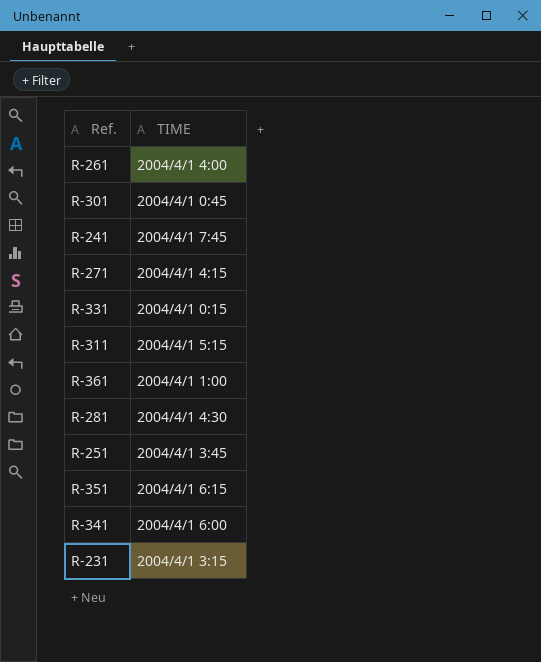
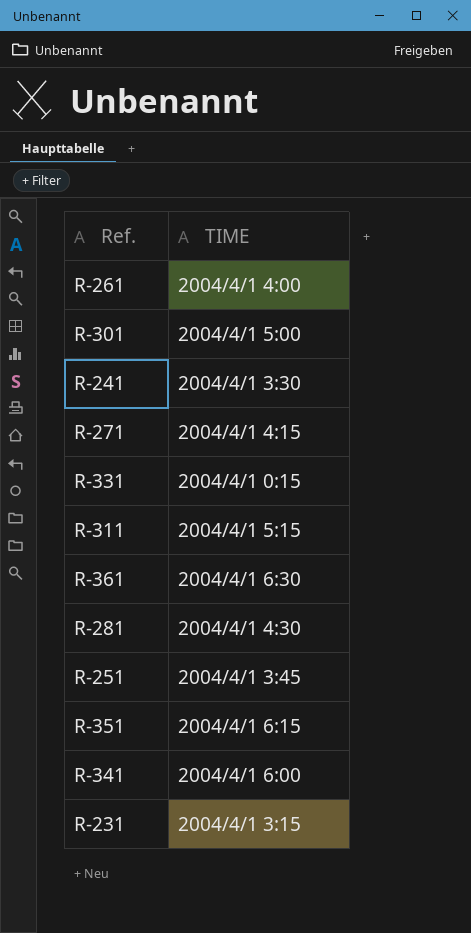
R-301 | TIME: 2004/4/1 0:45 -> 2004/4/1 5:00
R-241 | TIME: 2004/4/1 7:45 -> 2004/4/1 3:30
R-361 | TIME: 2004/4/1 1:00 -> 2004/4/1 6:30

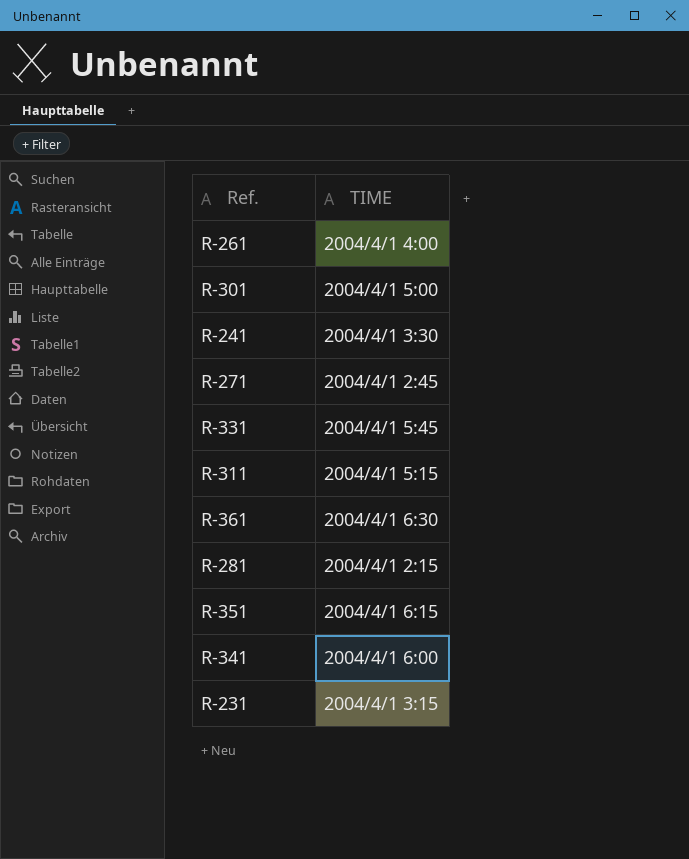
row R-251: 2004/4/1 3:45 -> none
R-271 | TIME: 2004/4/1 4:15 -> 2004/4/1 2:45
R-331 | TIME: 2004/4/1 0:15 -> 2004/4/1 5:45
R-281 | TIME: 2004/4/1 4:30 -> 2004/4/1 2:15

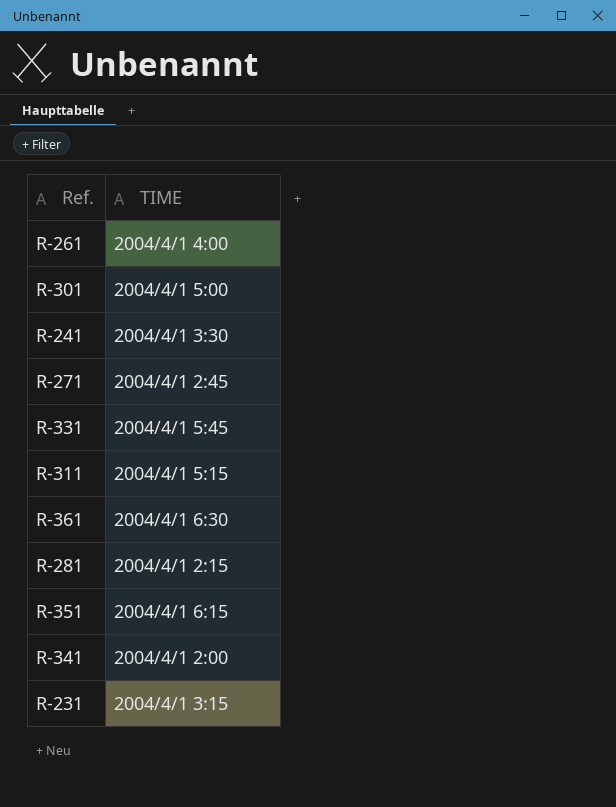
R-341 | TIME: 2004/4/1 6:00 -> 2004/4/1 2:00

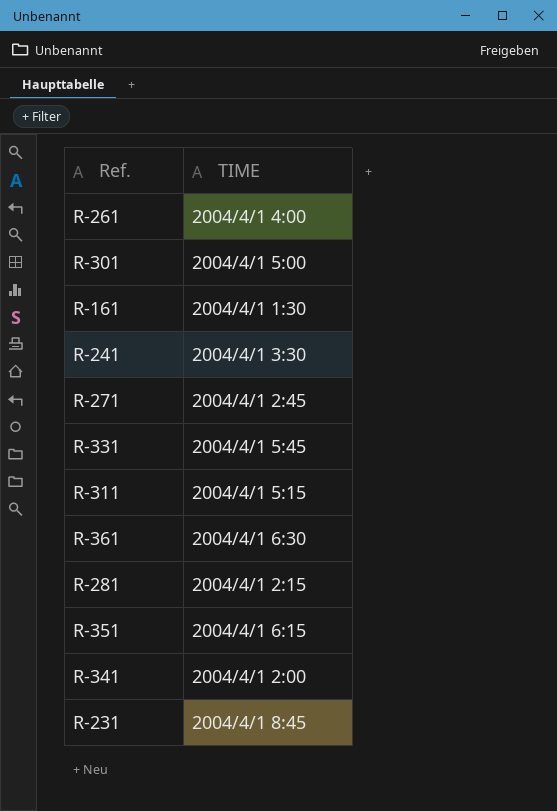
row R-161: none -> 2004/4/1 1:30
R-231 | TIME: 2004/4/1 3:15 -> 2004/4/1 8:45

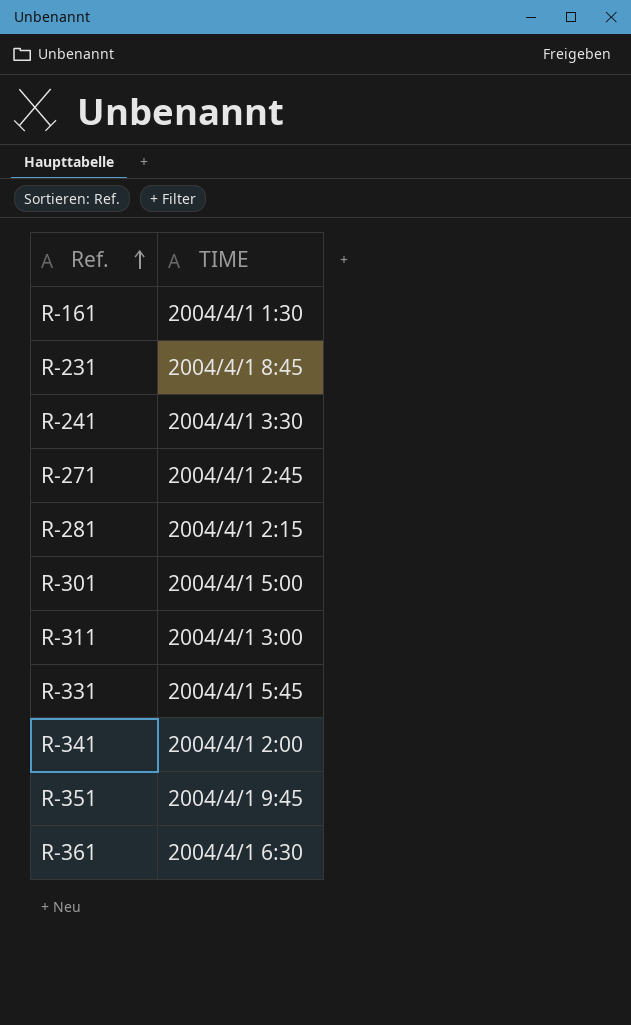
row order: none -> Ref. ascending
row R-261: 2004/4/1 4:00 -> none
R-311 | TIME: 2004/4/1 5:15 -> 2004/4/1 3:00
R-351 | TIME: 2004/4/1 6:15 -> 2004/4/1 9:45

